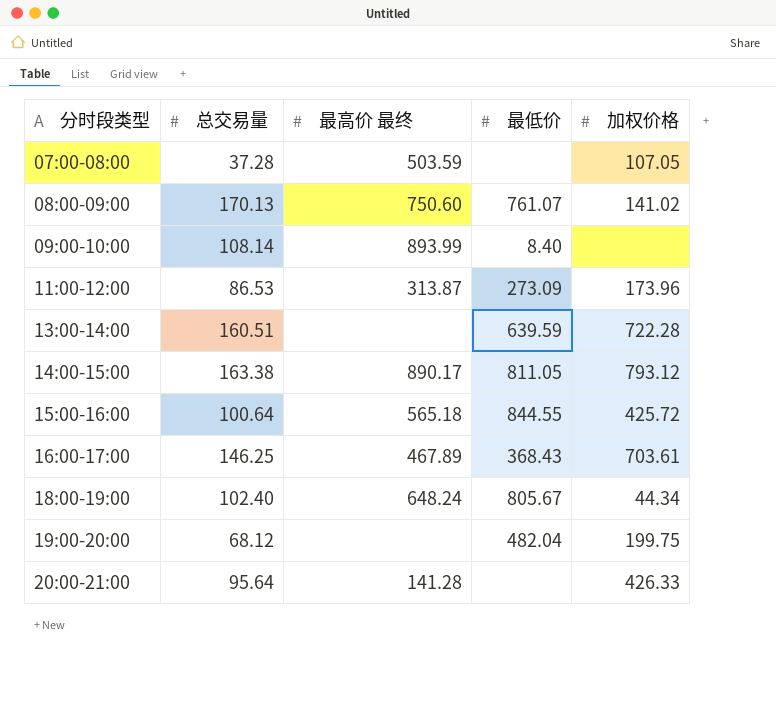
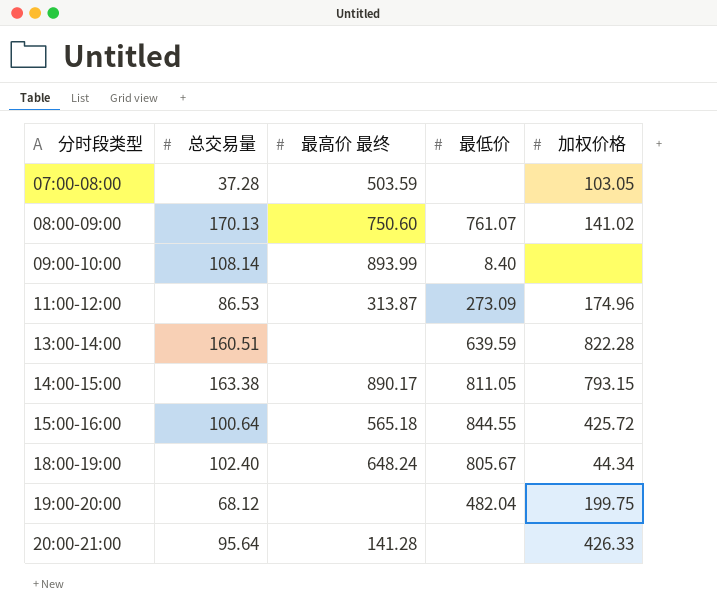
row 16:00-17:00: 146.25 | 467.89 | 368.43 | 703.61 -> none
07:00-08:00 | 加权价格: 107.05 -> 103.05
11:00-12:00 | 加权价格: 173.96 -> 174.96
13:00-14:00 | 加权价格: 722.28 -> 822.28
14:00-15:00 | 加权价格: 793.12 -> 793.15

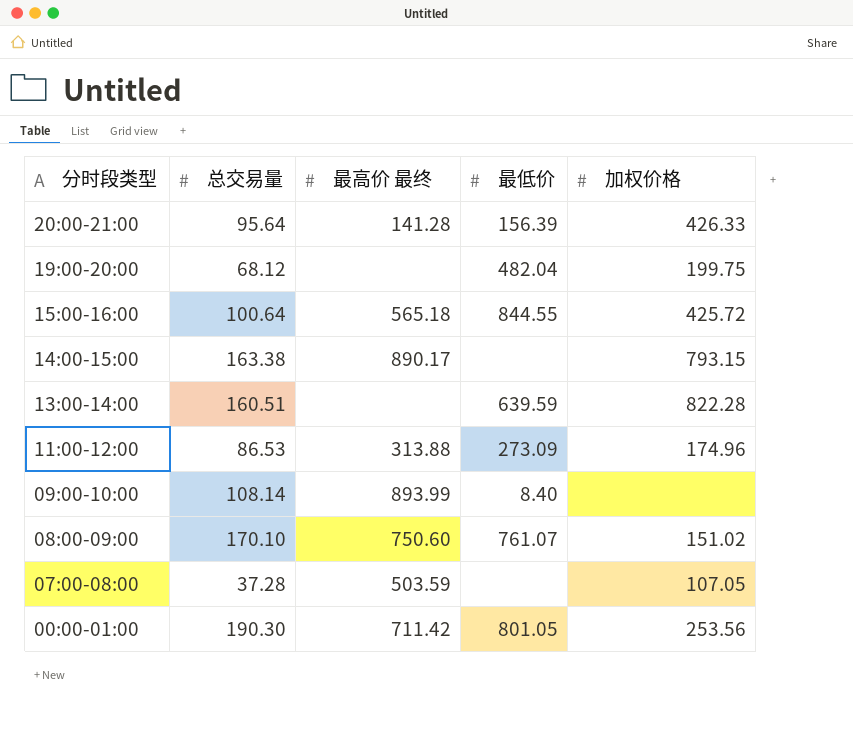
row order: 分时段类型 ascending -> 分时段类型 descending
row 18:00-19:00: 102.40 | 648.24 | 805.67 | 44.34 -> none
20:00-21:00 | 最低价: none -> 156.39
14:00-15:00 | 最低价: 811.05 -> none
11:00-12:00 | 最高价 最终: 313.87 -> 313.88
08:00-09:00 | 总交易量: 170.13 -> 170.10
08:00-09:00 | 加权价格: 141.02 -> 151.02
07:00-08:00 | 加权价格: 103.05 -> 107.05
row 00:00-01:00: none -> 190.30 | 711.42 | 801.05 | 253.56

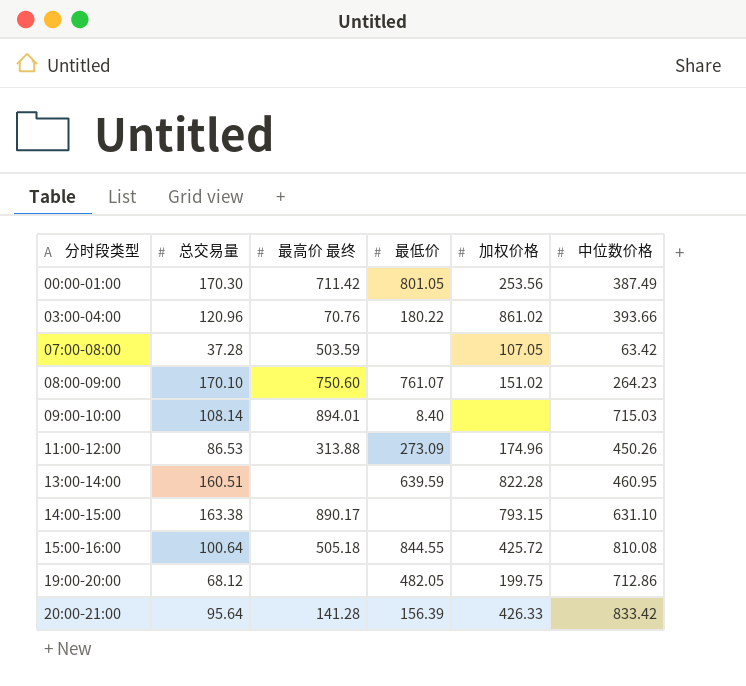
row order: 分时段类型 descending -> 分时段类型 ascending
column 中位数价格 | position: none -> 6
00:00-01:00 | 总交易量: 190.30 -> 170.30
row 03:00-04:00: none -> 120.96 | 70.76 | 180.22 | 861.02 | 393.66
09:00-10:00 | 最高价 最终: 893.99 -> 894.01
15:00-16:00 | 最高价 最终: 565.18 -> 505.18
19:00-20:00 | 最低价: 482.04 -> 482.05

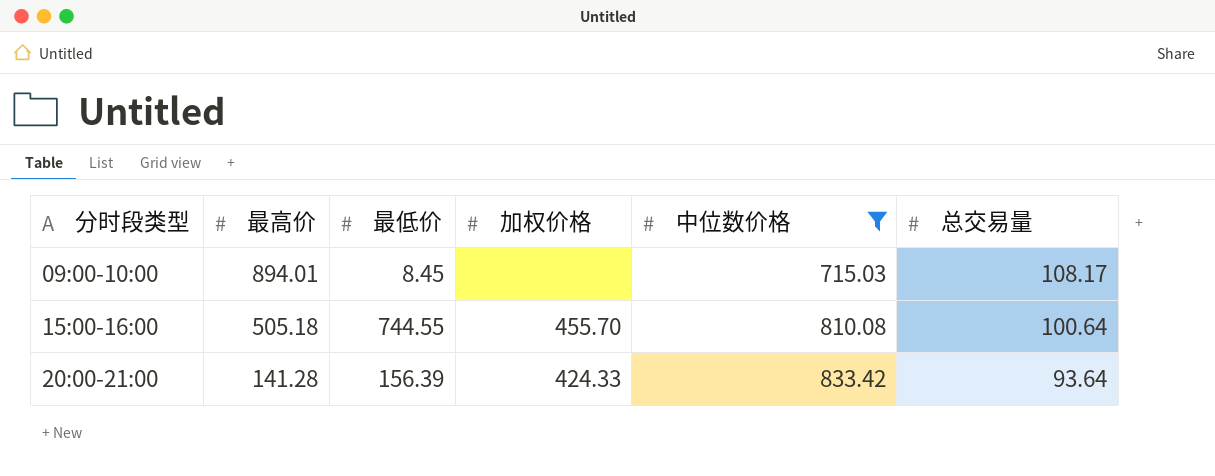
filter: none -> 中位数价格 >= 715.03
column name: 最高价 最终 -> 最高价
column 总交易量 | position: 2 -> 6
09:00-10:00 | 最低价: 8.40 -> 8.45
09:00-10:00 | 总交易量: 108.14 -> 108.17
15:00-16:00 | 最低价: 844.55 -> 744.55
15:00-16:00 | 加权价格: 425.72 -> 455.70
20:00-21:00 | 加权价格: 426.33 -> 424.33
20:00-21:00 | 总交易量: 95.64 -> 93.64

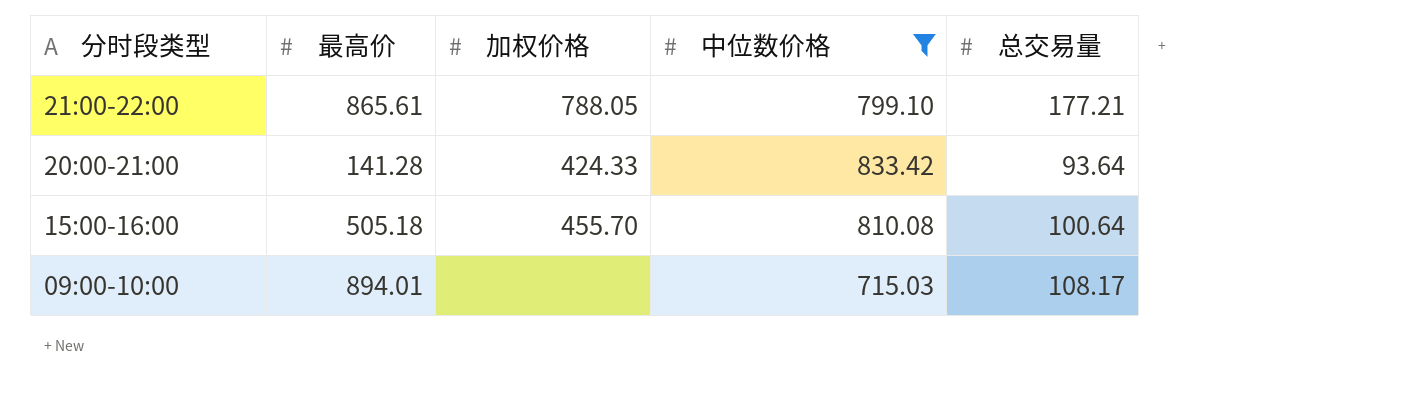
row order: 分时段类型 ascending -> 分时段类型 descending
column 最低价 | position: 3 -> none
row 21:00-22:00: none -> 865.61 | 788.05 | 799.10 | 177.21

